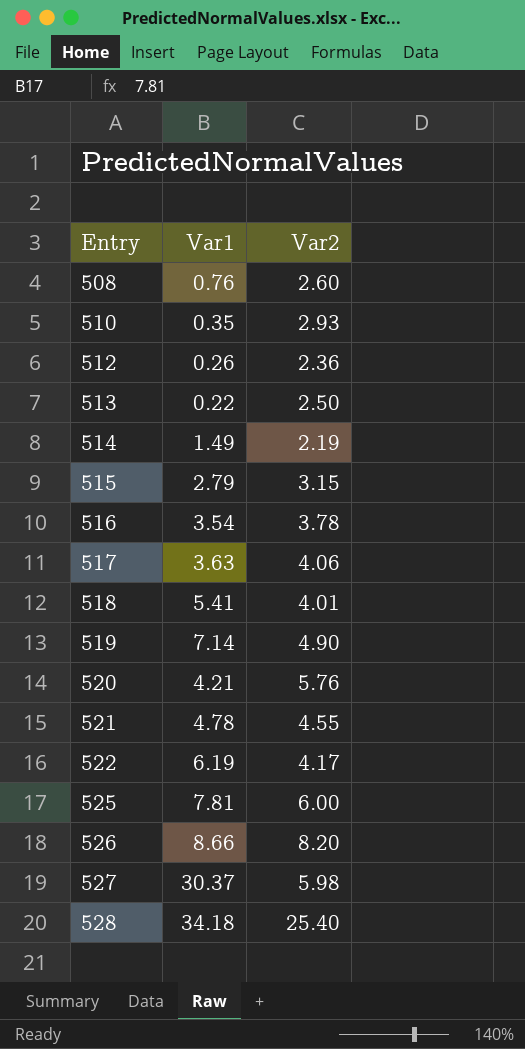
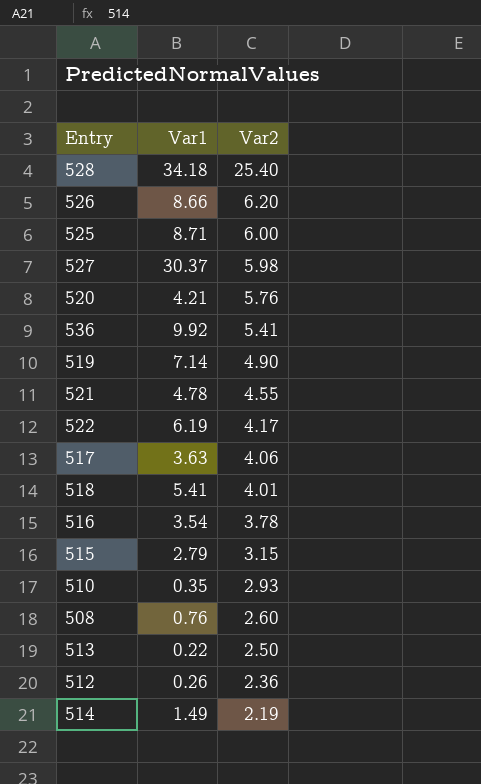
row order: Entry ascending -> Var2 descending
526 | Var2: 8.20 -> 6.20
525 | Var1: 7.81 -> 8.71
row 536: none -> 9.92 | 5.41

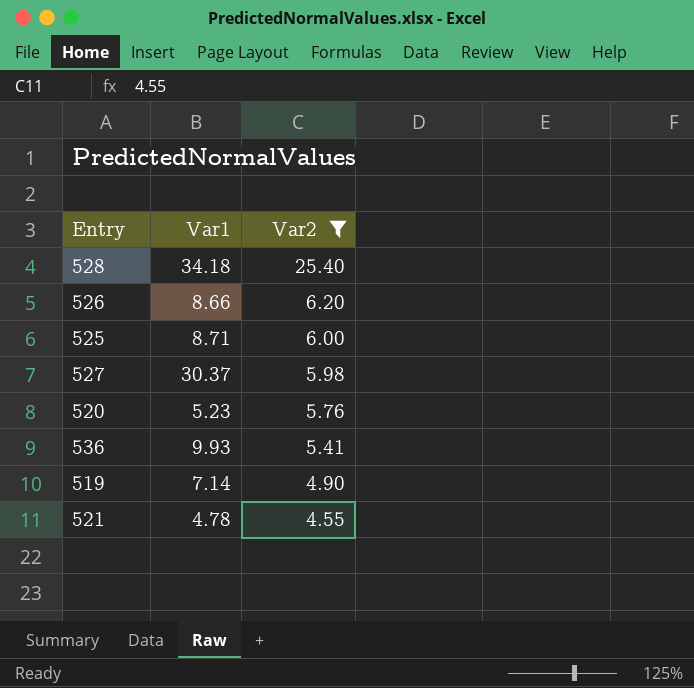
filter: none -> Var2 >= 4.55
520 | Var1: 4.21 -> 5.23
536 | Var1: 9.92 -> 9.93

